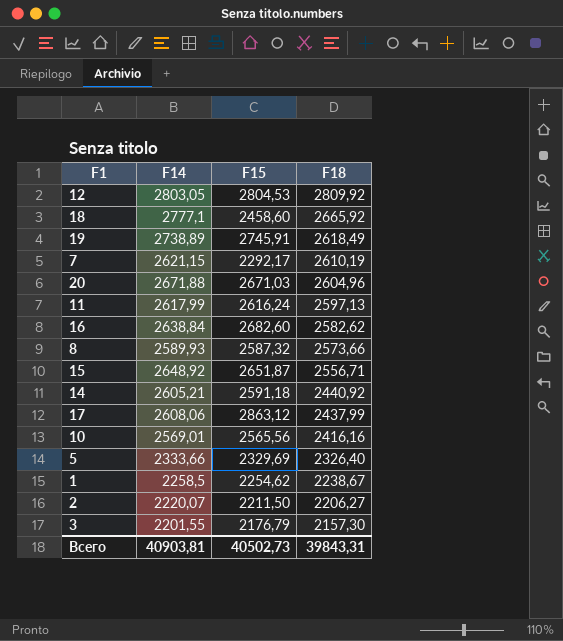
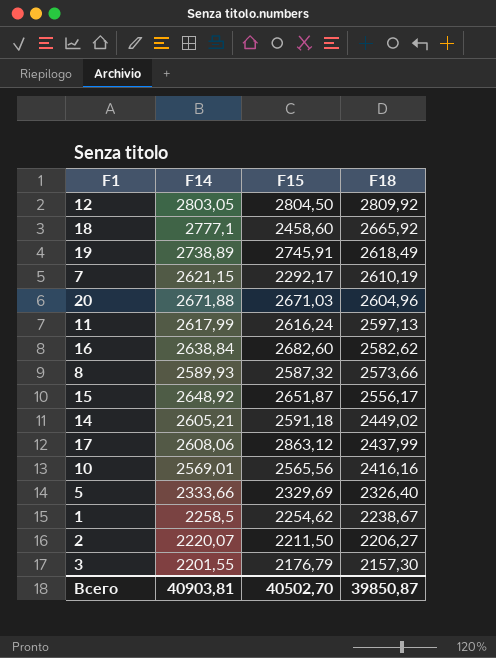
12 | F15: 2804,53 -> 2804,50
15 | F18: 2556,71 -> 2556,17
14 | F18: 2440,92 -> 2449,02
Всего | F15: 40502,73 -> 40502,70
Всего | F18: 39843,31 -> 39850,87

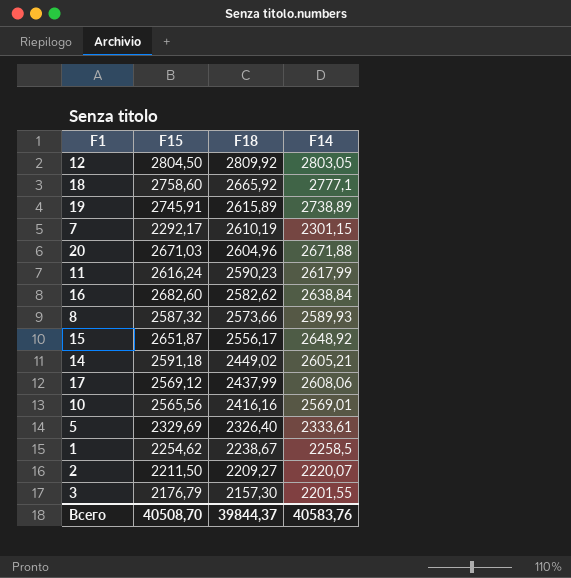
column F14 | position: 2 -> 4
18 | F15: 2458,60 -> 2758,60
19 | F18: 2618,49 -> 2615,89
7 | F14: 2621,15 -> 2301,15
11 | F18: 2597,13 -> 2590,23
17 | F15: 2863,12 -> 2569,12
5 | F14: 2333,66 -> 2333,61
2 | F18: 2206,27 -> 2209,27
Всего | F15: 40502,70 -> 40508,70
Всего | F18: 39850,87 -> 39844,37
Всего | F14: 40903,81 -> 40583,76

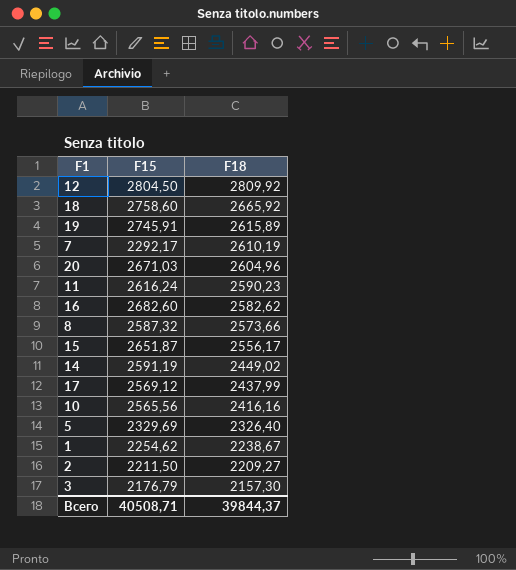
column F14 | position: 4 -> none
14 | F15: 2591,18 -> 2591,19
Всего | F15: 40508,70 -> 40508,71

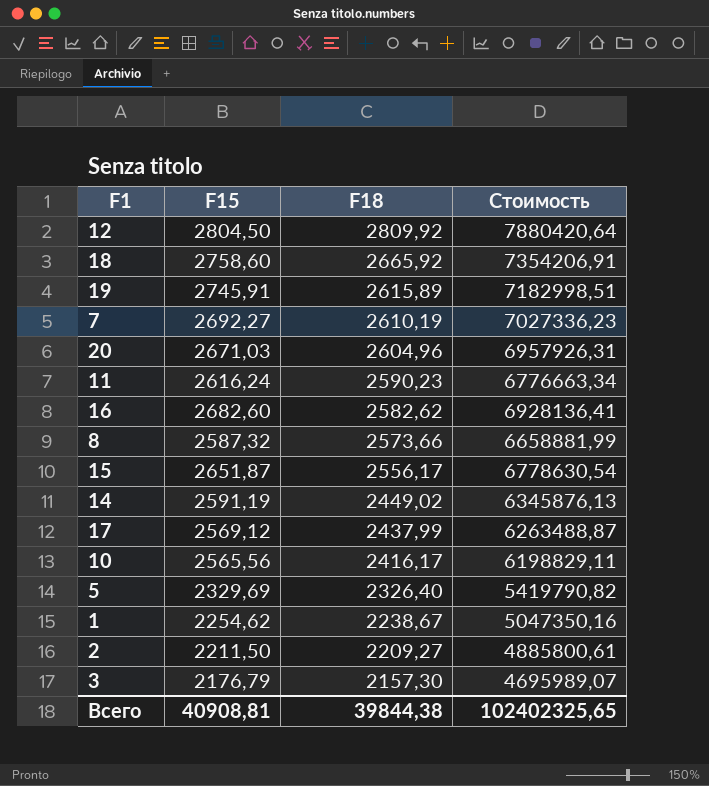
column Стоимость | formula: none -> [F15] * [F18]
7 | F15: 2292,17 -> 2692,27
10 | F18: 2416,16 -> 2416,17
Всего | F15: 40508,71 -> 40908,81
Всего | F18: 39844,37 -> 39844,38

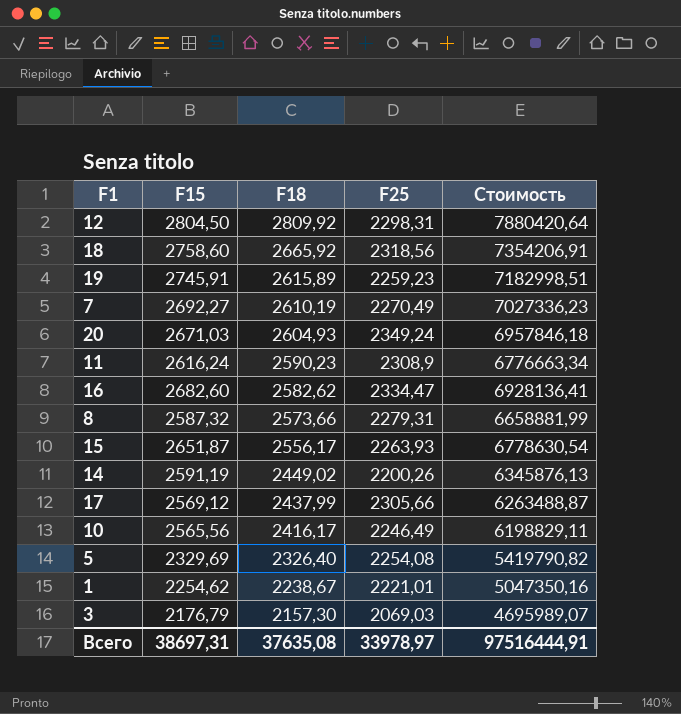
column F25 | position: none -> 4
row 2: 2211,50 | 2209,27 | 4885800,61 -> none
20 | F18: 2604,96 -> 2604,93
20 | Стоимость: 6957926,31 -> 6957846,18
Всего | F15: 40908,81 -> 38697,31
Всего | F18: 39844,38 -> 37635,08
Всего | Стоимость: 102402325,65 -> 97516444,91

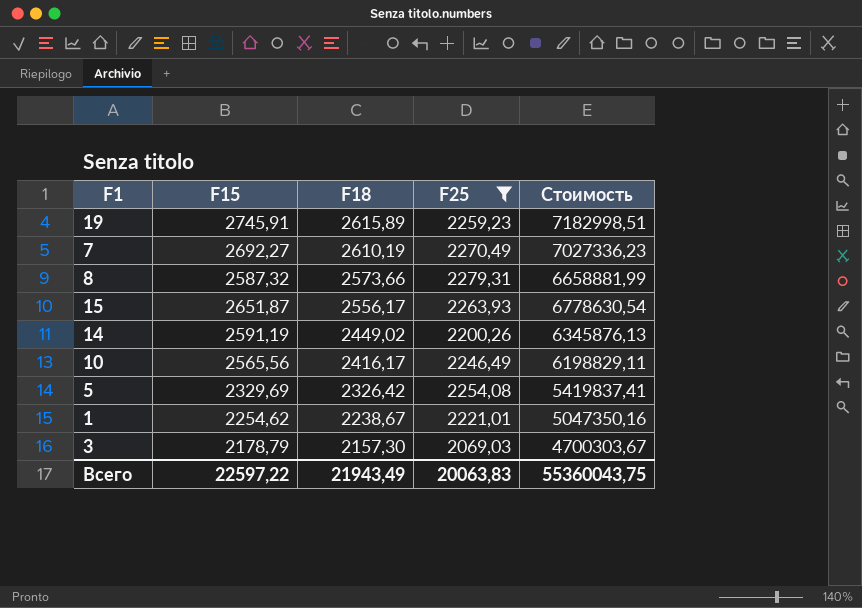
filter: none -> F25 <= 2279,31
5 | F18: 2326,40 -> 2326,42
5 | Стоимость: 5419790,82 -> 5419837,41
3 | F15: 2176,79 -> 2178,79
3 | Стоимость: 4695989,07 -> 4700303,67
Всего | F15: 38697,31 -> 22597,22
Всего | F18: 37635,08 -> 21943,49
Всего | F25: 33978,97 -> 20063,83
Всего | Стоимость: 97516444,91 -> 55360043,75

